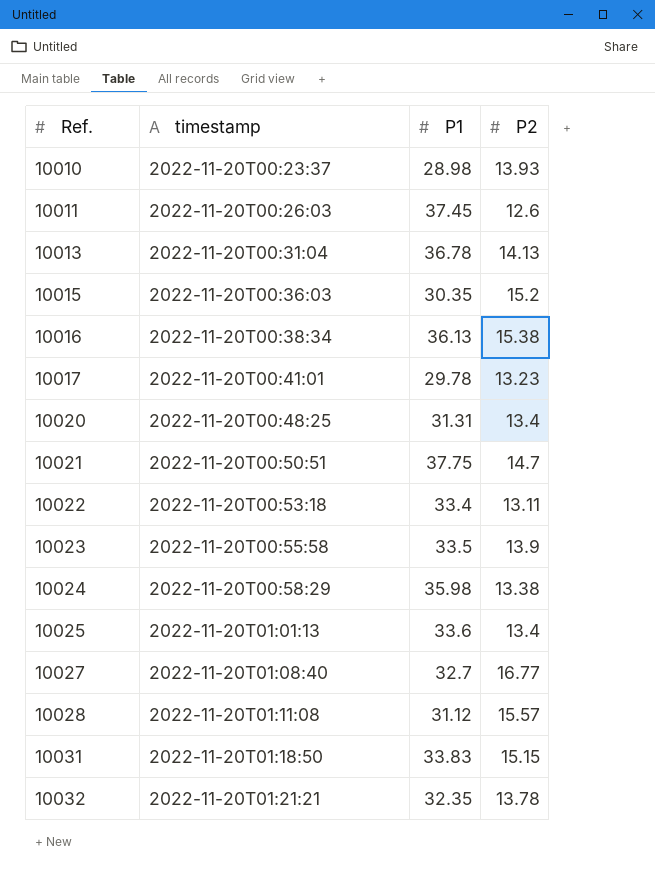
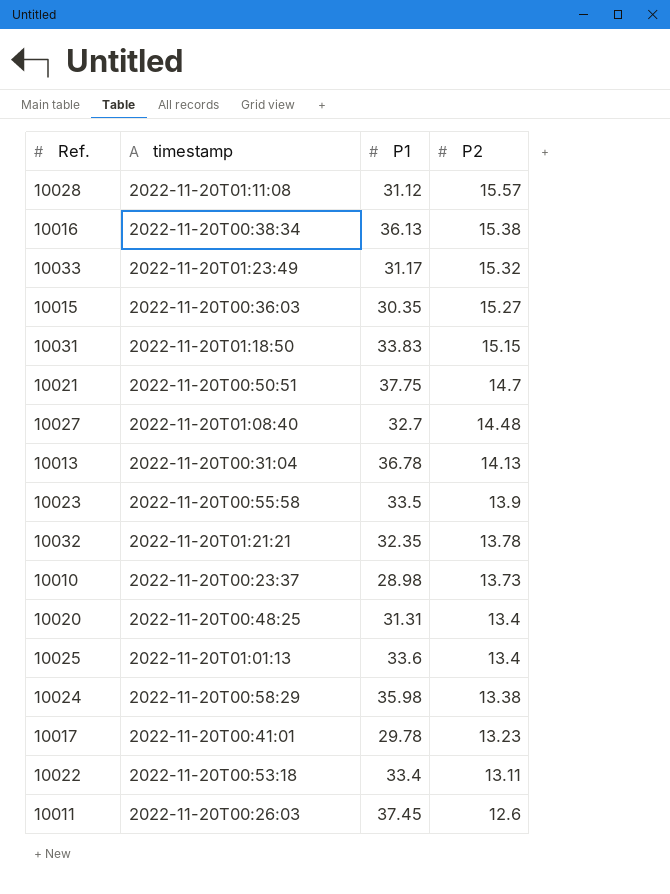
row order: Ref. ascending -> P2 descending
row 10033: none -> 2022-11-20T01:23:49 | 31.17 | 15.32
10015 | P2: 15.2 -> 15.27
10027 | P2: 16.77 -> 14.48
10010 | P2: 13.93 -> 13.73

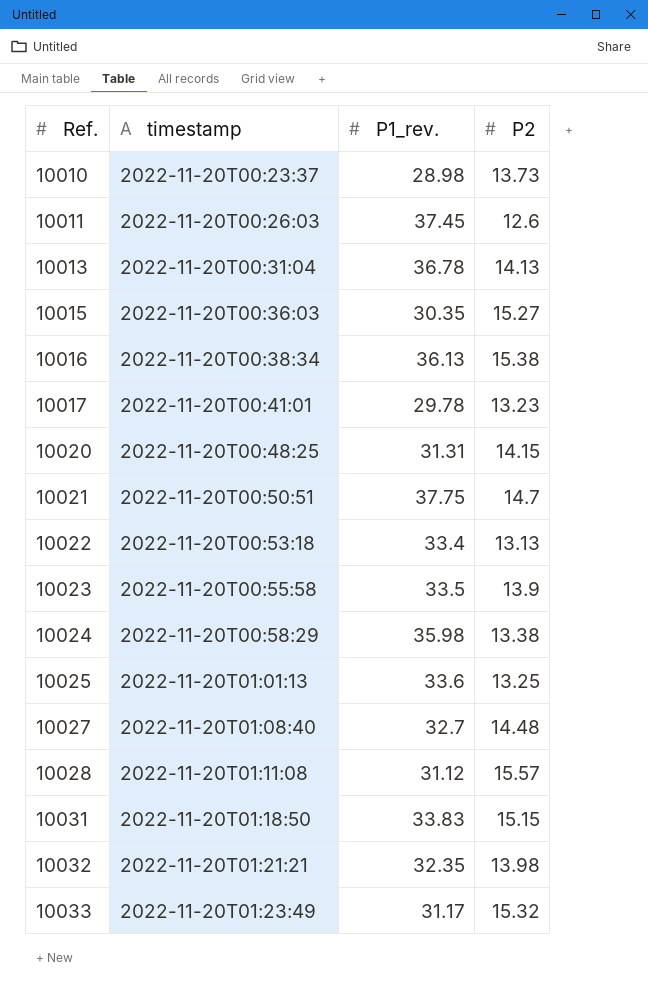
row order: P2 descending -> Ref. ascending
column name: P1 -> P1_rev.
10020 | P2: 13.4 -> 14.15
10022 | P2: 13.11 -> 13.13
10025 | P2: 13.4 -> 13.25
10032 | P2: 13.78 -> 13.98

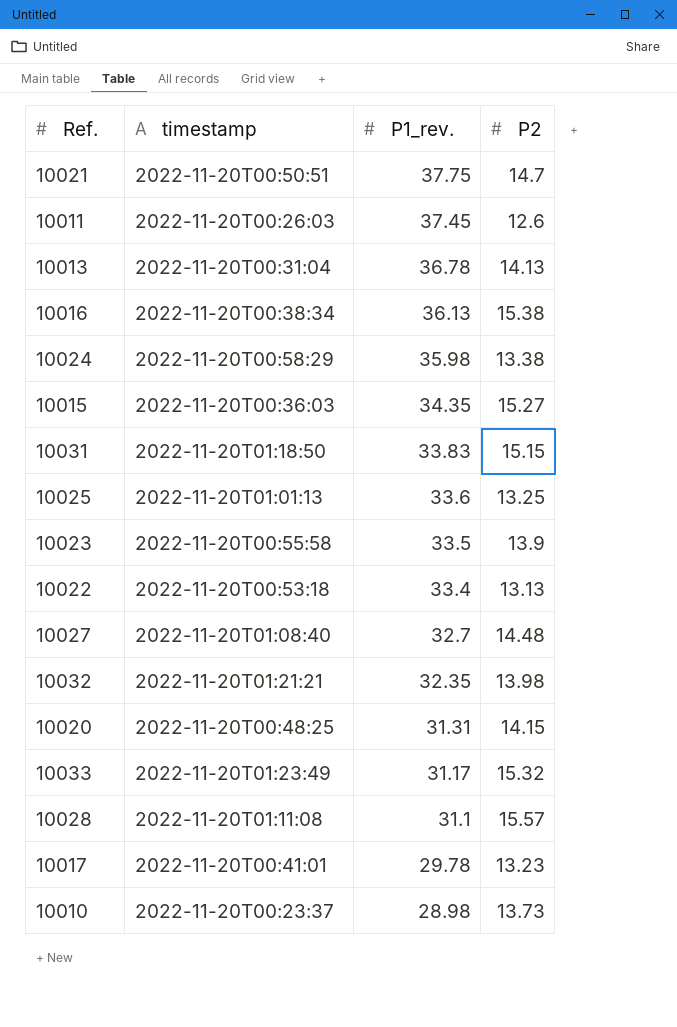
row order: Ref. ascending -> P1_rev. descending
10015 | P1_rev.: 30.35 -> 34.35
10028 | P1_rev.: 31.12 -> 31.1

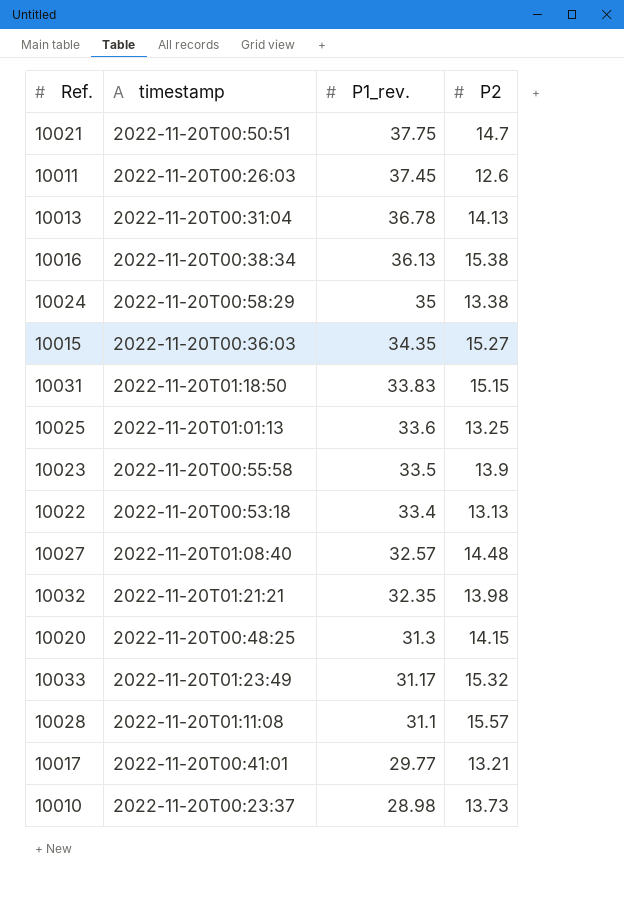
10024 | P1_rev.: 35.98 -> 35
10027 | P1_rev.: 32.7 -> 32.57
10020 | P1_rev.: 31.31 -> 31.3
10017 | P1_rev.: 29.78 -> 29.77
10017 | P2: 13.23 -> 13.21

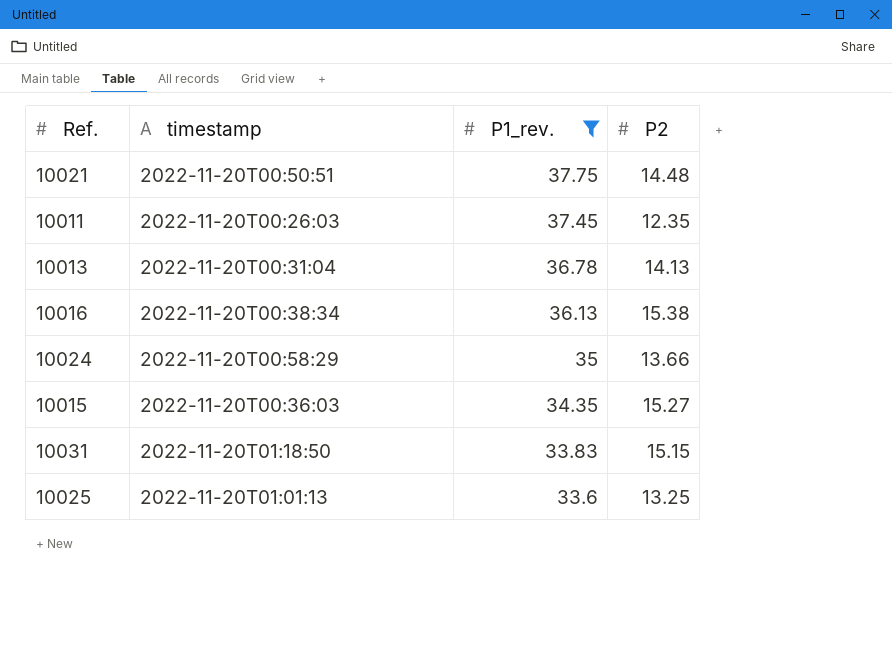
filter: none -> P1_rev. >= 33.6
10021 | P2: 14.7 -> 14.48
10011 | P2: 12.6 -> 12.35
10024 | P2: 13.38 -> 13.66

